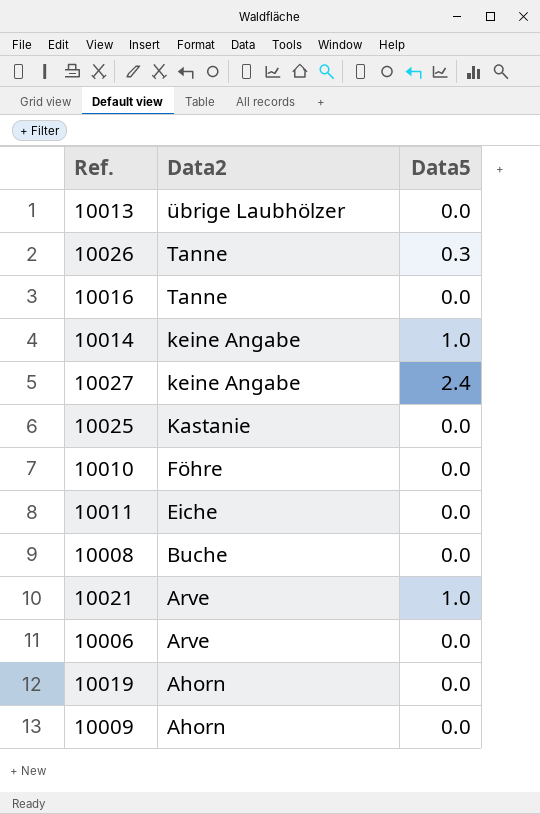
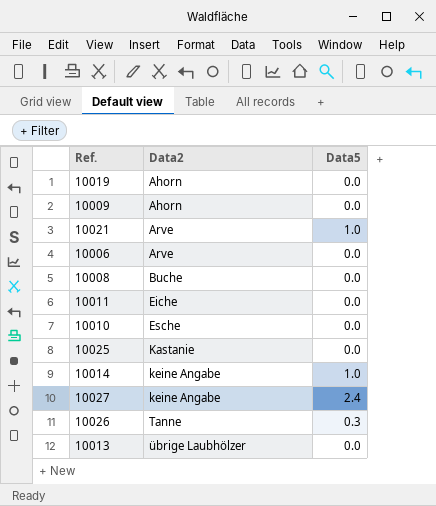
row order: Data2 descending -> Data2 ascending
row 10016: Tanne | 0.0 -> none
10010 | Data2: Föhre -> Esche

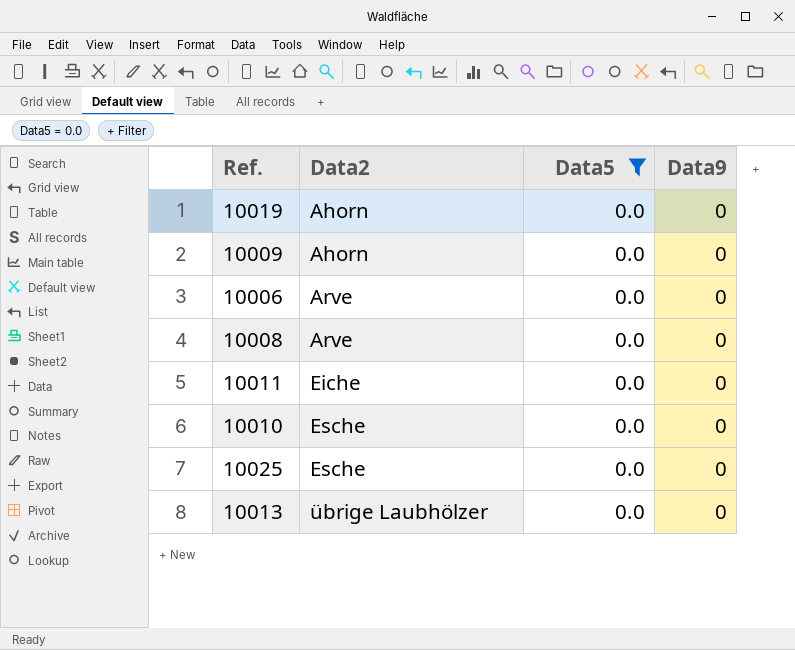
filter: none -> Data5 = 0.0
column Data9 | position: none -> 4
10008 | Data2: Buche -> Arve
10025 | Data2: Kastanie -> Esche

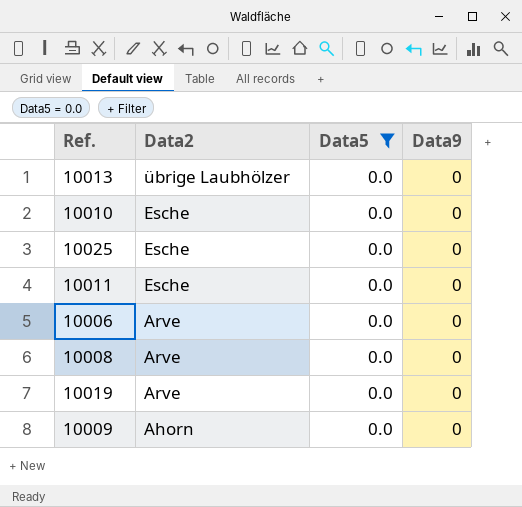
row order: Data2 ascending -> Data2 descending
10011 | Data2: Eiche -> Esche
10019 | Data2: Ahorn -> Arve

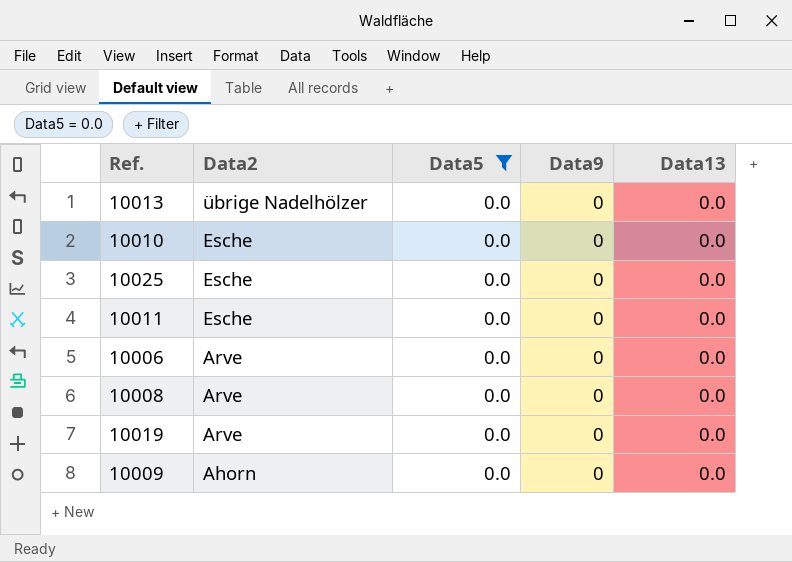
column Data13 | position: none -> 5
10013 | Data2: übrige Laubhölzer -> übrige Nadelhölzer

